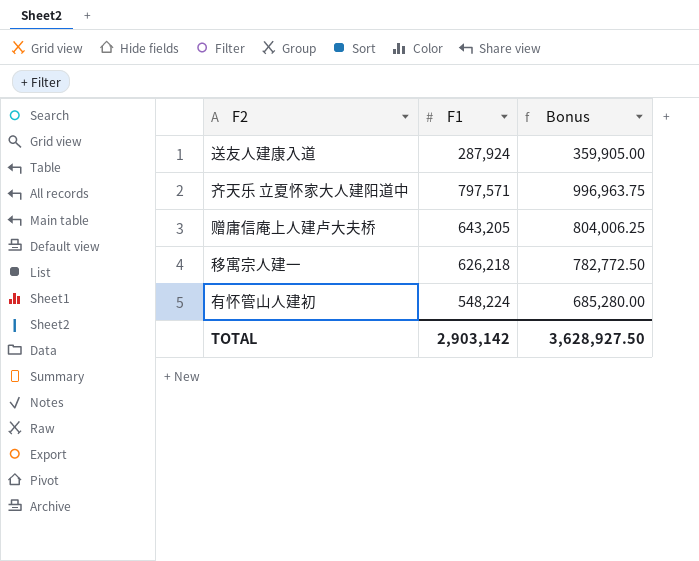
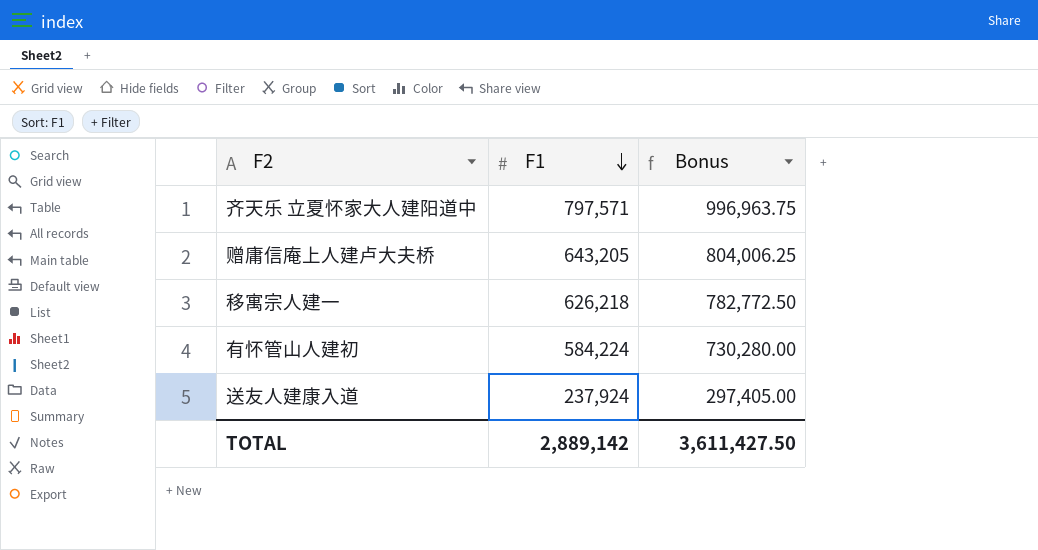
row order: none -> F1 descending
有怀管山人建初 | F1: 548,224 -> 584,224
有怀管山人建初 | Bonus: 685,280.00 -> 730,280.00
送友人建康入道 | F1: 287,924 -> 237,924
送友人建康入道 | Bonus: 359,905.00 -> 297,405.00
TOTAL | F1: 2,903,142 -> 2,889,142
TOTAL | Bonus: 3,628,927.50 -> 3,611,427.50

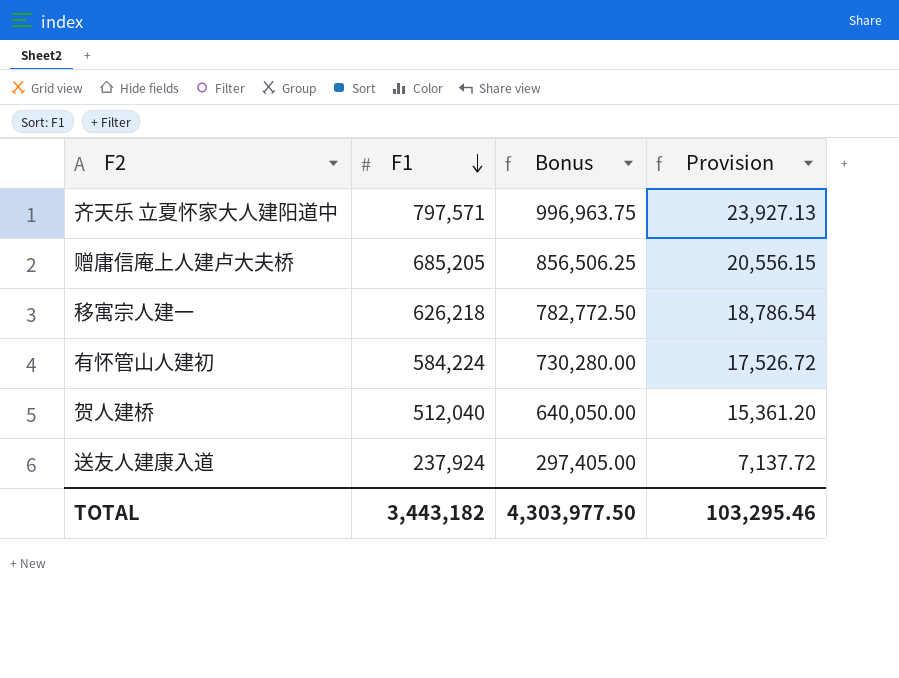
column Provision | formula: none -> [F1] * 0.03
赠庸信庵上人建卢大夫桥 | F1: 643,205 -> 685,205
赠庸信庵上人建卢大夫桥 | Bonus: 804,006.25 -> 856,506.25
row 贺人建桥: none -> 512,040 | 640,050.00 | 15,361.20
TOTAL | F1: 2,889,142 -> 3,443,182
TOTAL | Bonus: 3,611,427.50 -> 4,303,977.50

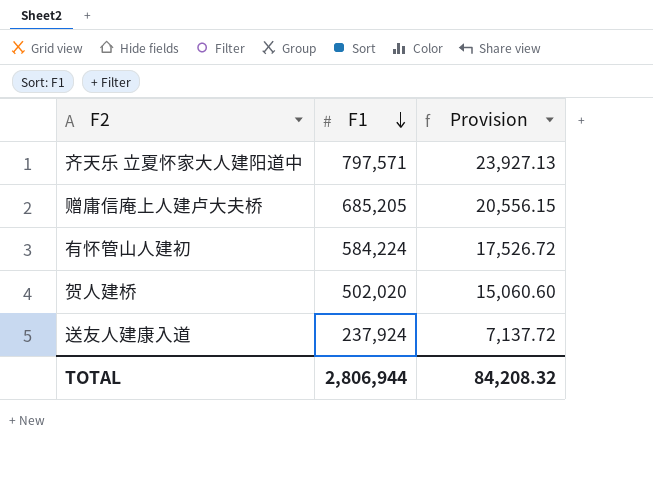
column Bonus | formula: [F1] * 1.25 -> none
row 移寓宗人建一: 626,218 | 782,772.50 | 18,786.54 -> none
贺人建桥 | F1: 512,040 -> 502,020
贺人建桥 | Provision: 15,361.20 -> 15,060.60
TOTAL | F1: 3,443,182 -> 2,806,944
TOTAL | Provision: 103,295.46 -> 84,208.32

